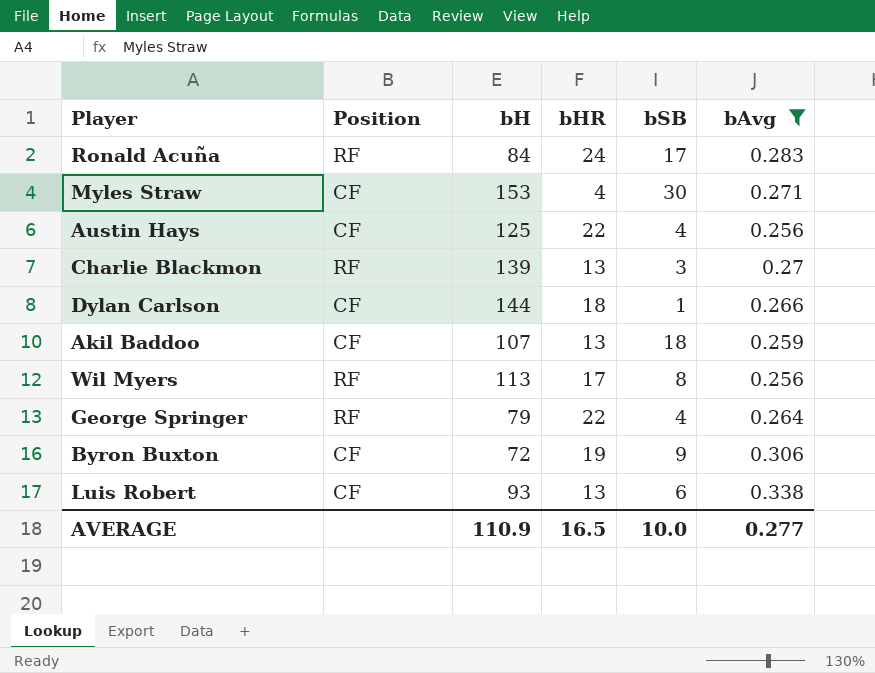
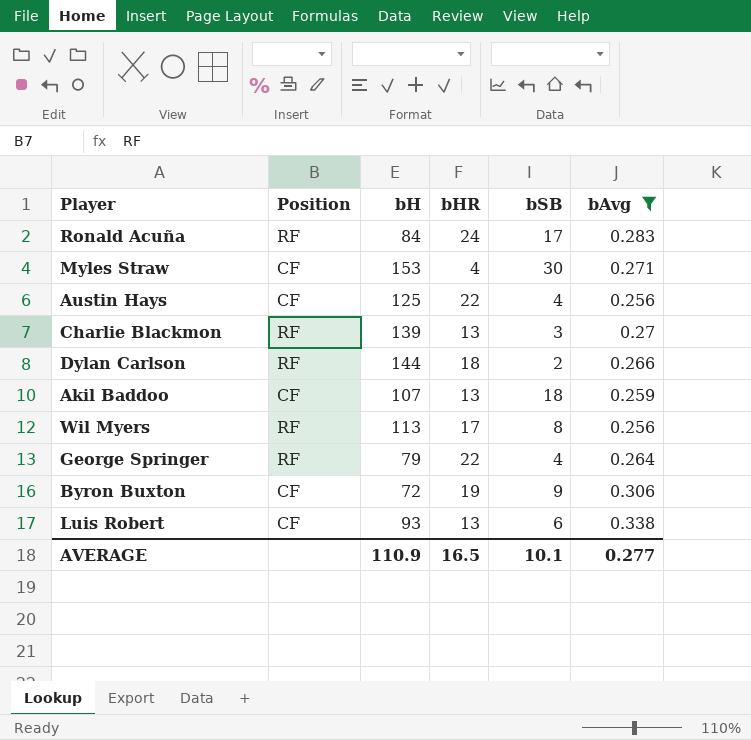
Dylan Carlson | Position: CF -> RF
Dylan Carlson | bSB: 1 -> 2
AVERAGE | bSB: 10.0 -> 10.1

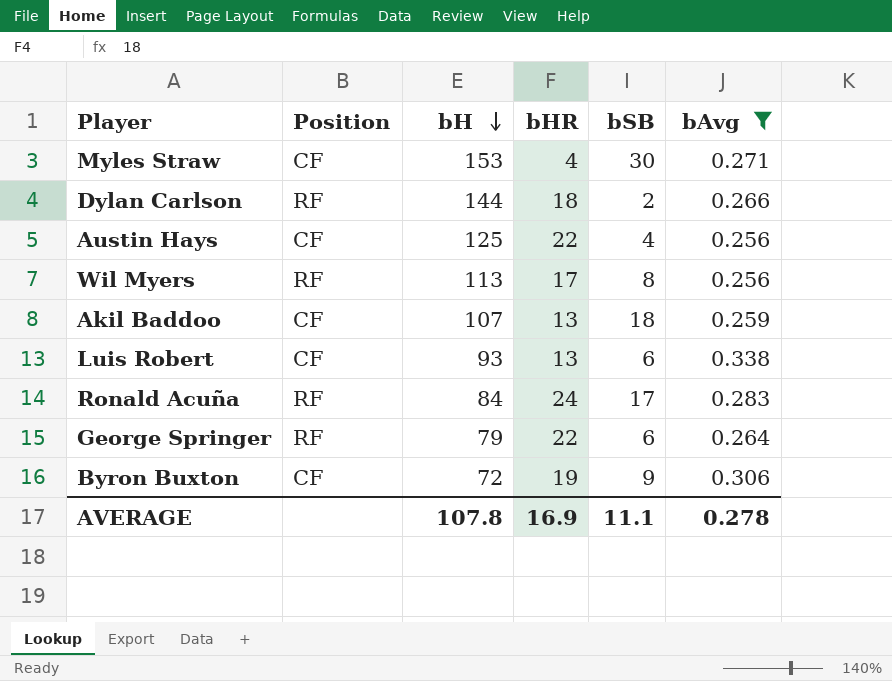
row order: none -> bH descending
row Charlie Blackmon: RF | 139 | 13 | 3 | 0.27 -> none
George Springer | bSB: 4 -> 6
AVERAGE | bH: 110.9 -> 107.8
AVERAGE | bHR: 16.5 -> 16.9
AVERAGE | bSB: 10.1 -> 11.1
AVERAGE | bAvg: 0.277 -> 0.278

